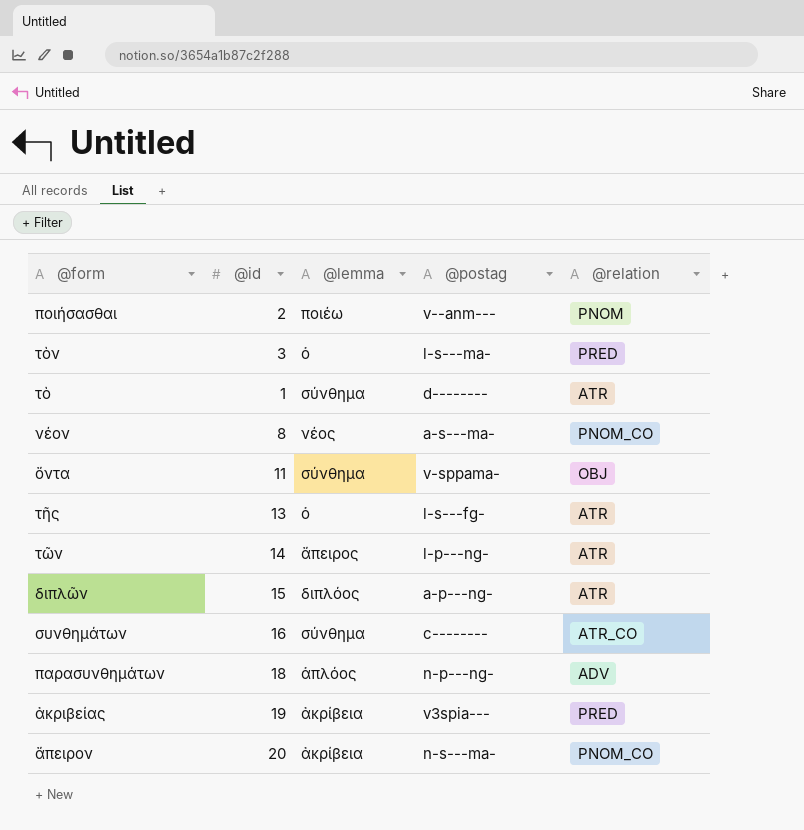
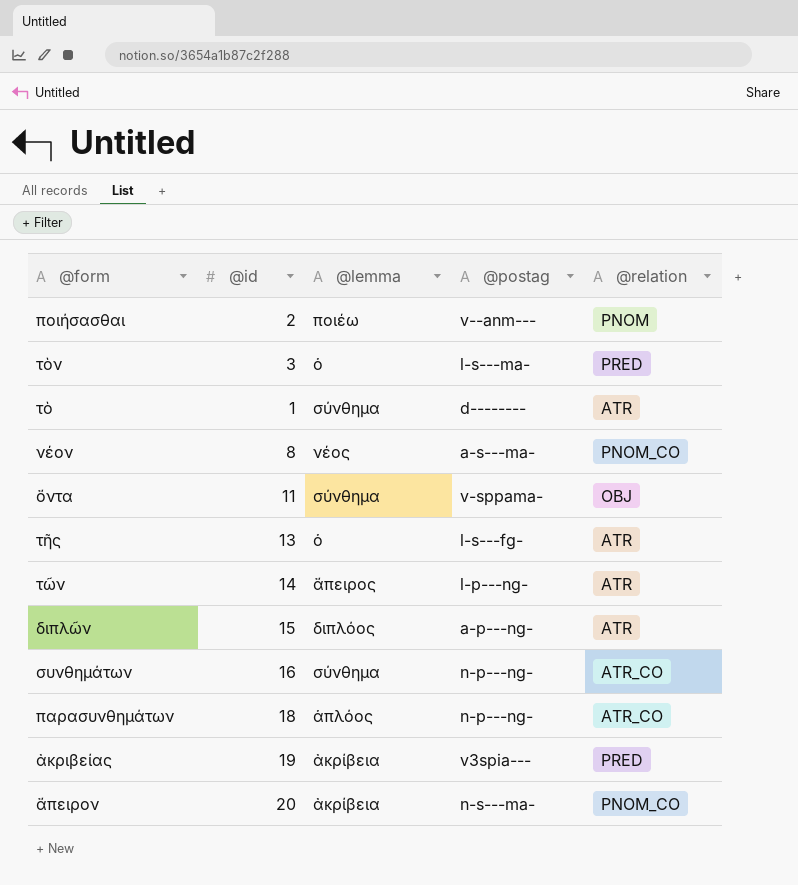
συνθημάτων | @postag: c-------- -> n-p---ng-
παρασυνθημάτων | @relation: ADV -> ATR_CO

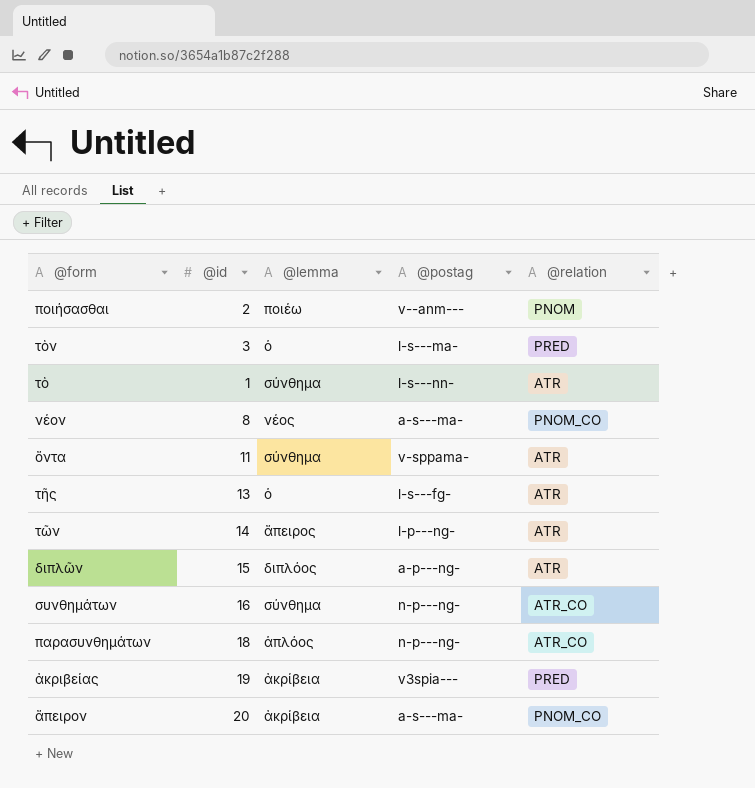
τὸ | @postag: d-------- -> l-s---nn-
ὄντα | @relation: OBJ -> ATR
ἄπειρον | @postag: n-s---ma- -> a-s---ma-

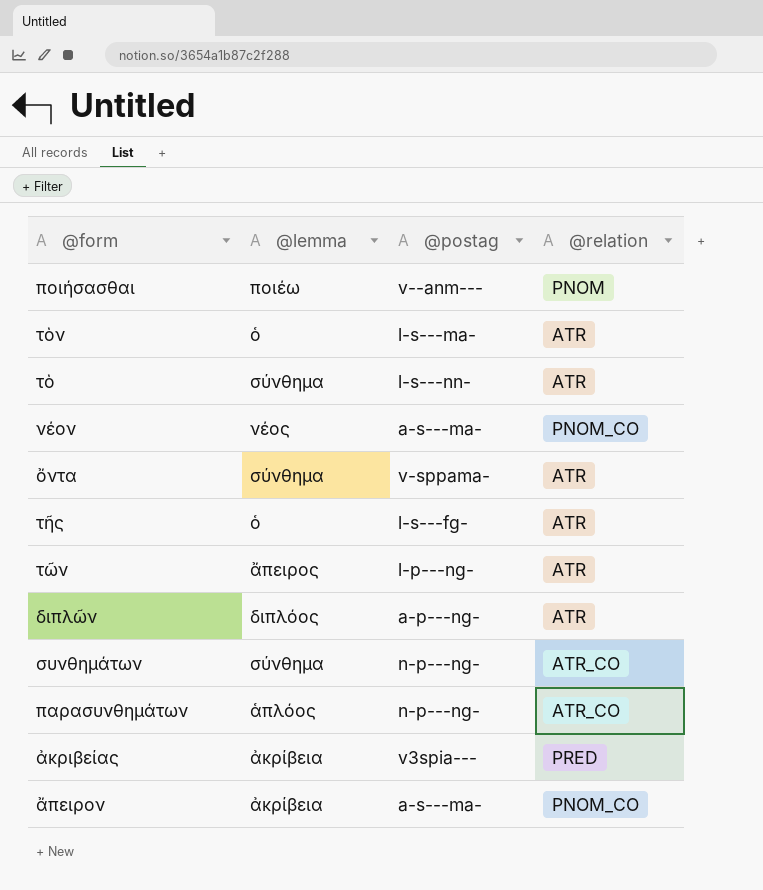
column @id | position: 2 -> none
τὸν | @relation: PRED -> ATR

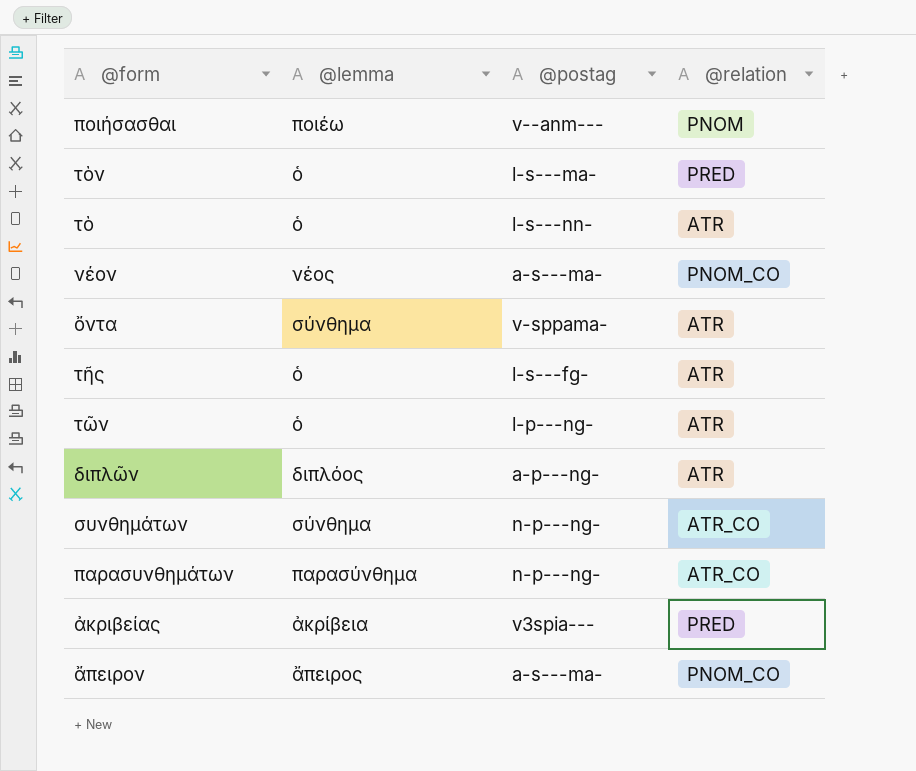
τὸν | @relation: ATR -> PRED
τὸ | @lemma: σύνθημα -> ὁ
τῶν | @lemma: ἄπειρος -> ὁ
παρασυνθημάτων | @lemma: ἁπλόος -> παρασύνθημα
ἄπειρον | @lemma: ἀκρίβεια -> ἄπειρος

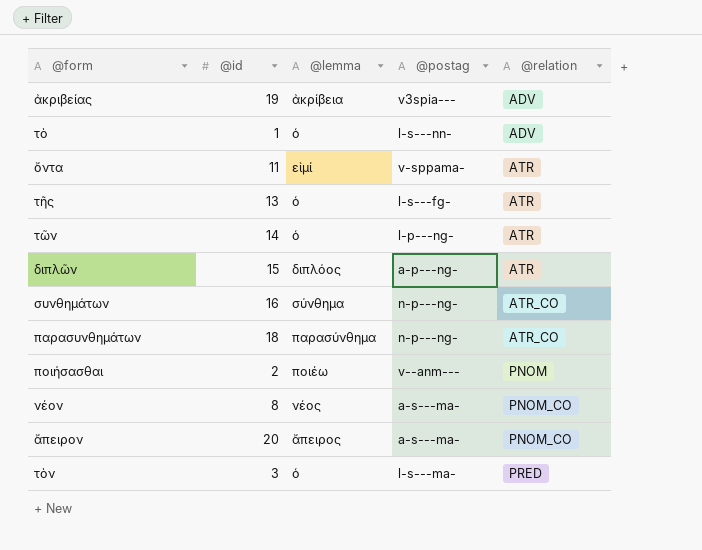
row order: none -> @relation ascending
column @id | position: none -> 2
ἀκριβείας | @relation: PRED -> ADV
τὸ | @relation: ATR -> ADV
ὄντα | @lemma: σύνθημα -> εἰμί

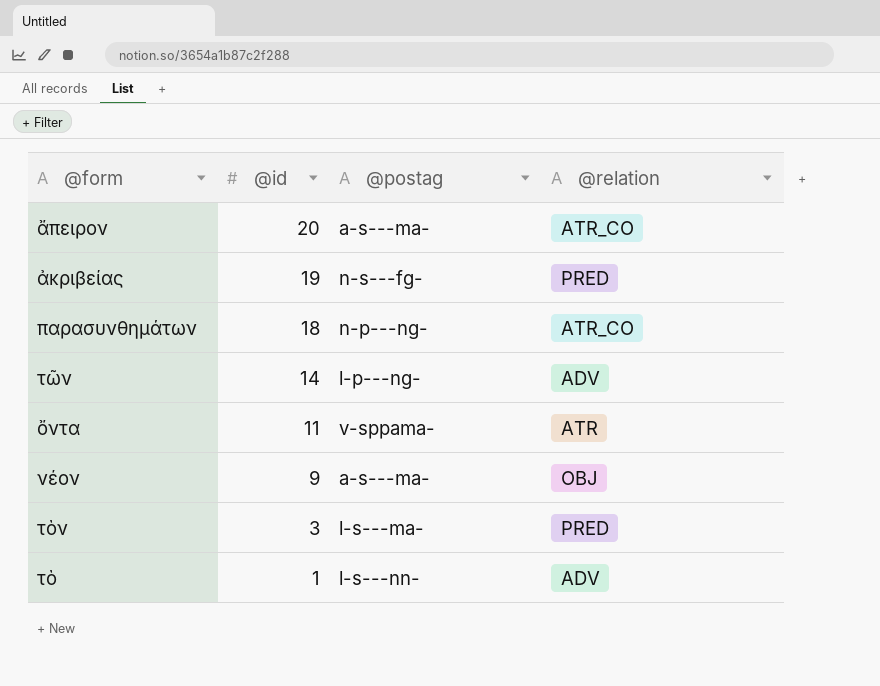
row order: @relation ascending -> @id descending
column @lemma | position: 3 -> none
row τῆς: 13 | ὁ | l-s---fg- | ATR -> none
row διπλῶν: 15 | διπλόος | a-p---ng- | ATR -> none
row συνθημάτων: 16 | σύνθημα | n-p---ng- | ATR_CO -> none
row ποιήσασθαι: 2 | ποιέω | v--anm--- | PNOM -> none
ἄπειρον | @relation: PNOM_CO -> ATR_CO
ἀκριβείας | @postag: v3spia--- -> n-s---fg-
ἀκριβείας | @relation: ADV -> PRED
τῶν | @relation: ATR -> ADV
νέον | @id: 8 -> 9
νέον | @relation: PNOM_CO -> OBJ

